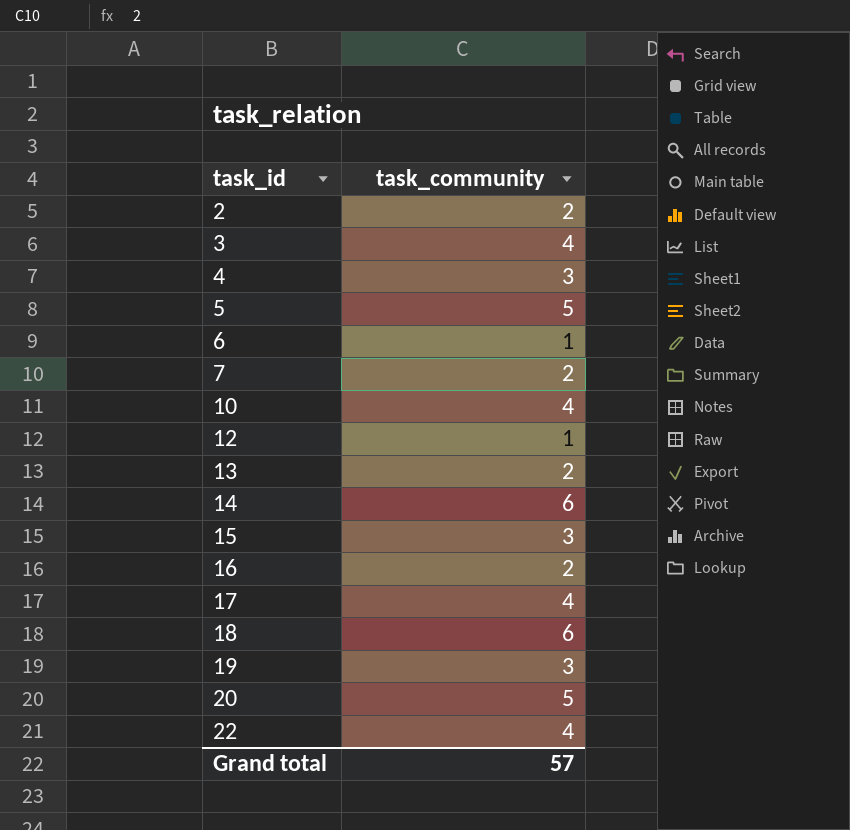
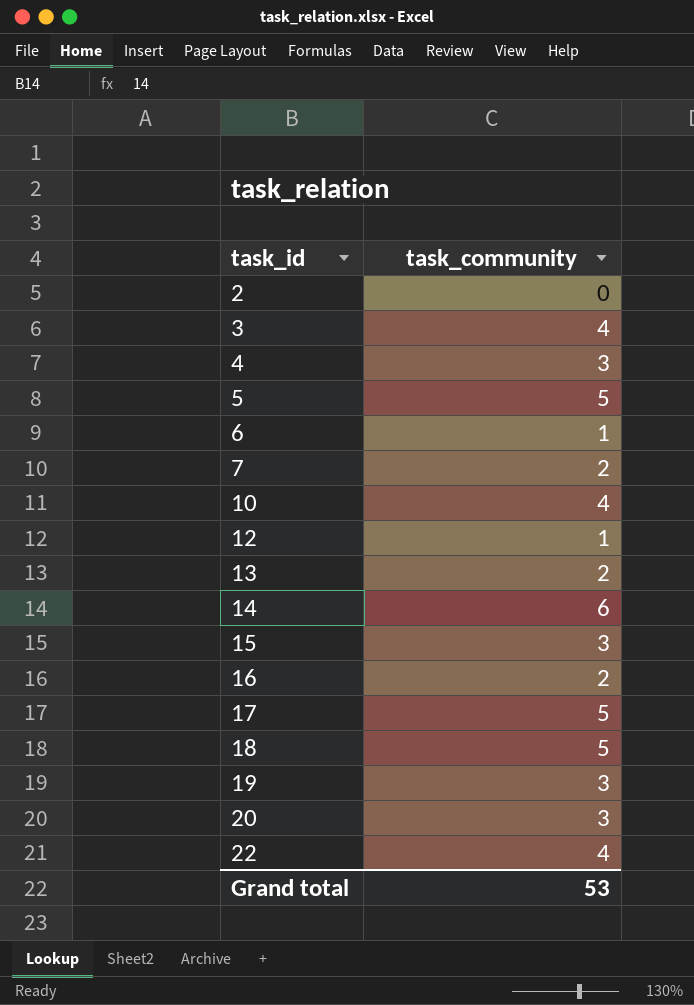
2 | task_community: 2 -> 0
17 | task_community: 4 -> 5
18 | task_community: 6 -> 5
20 | task_community: 5 -> 3
Grand total | task_community: 57 -> 53

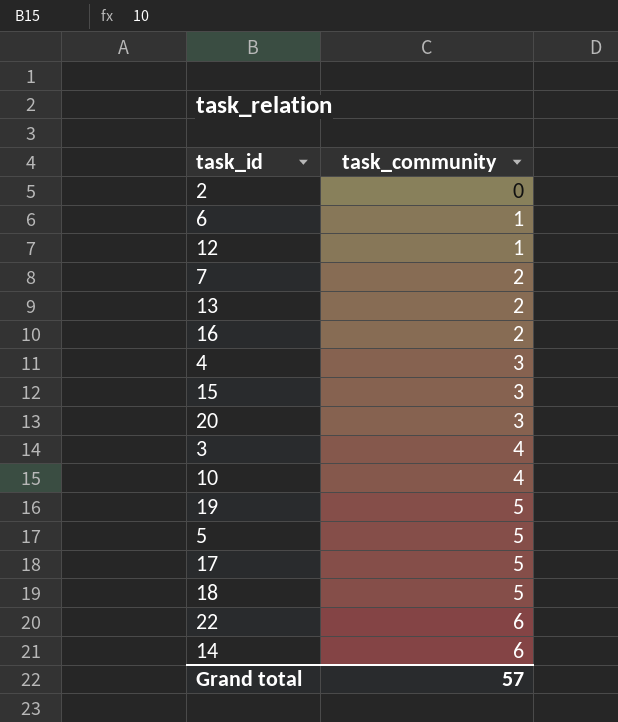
row order: task_id ascending -> task_community ascending
19 | task_community: 3 -> 5
22 | task_community: 4 -> 6
Grand total | task_community: 53 -> 57

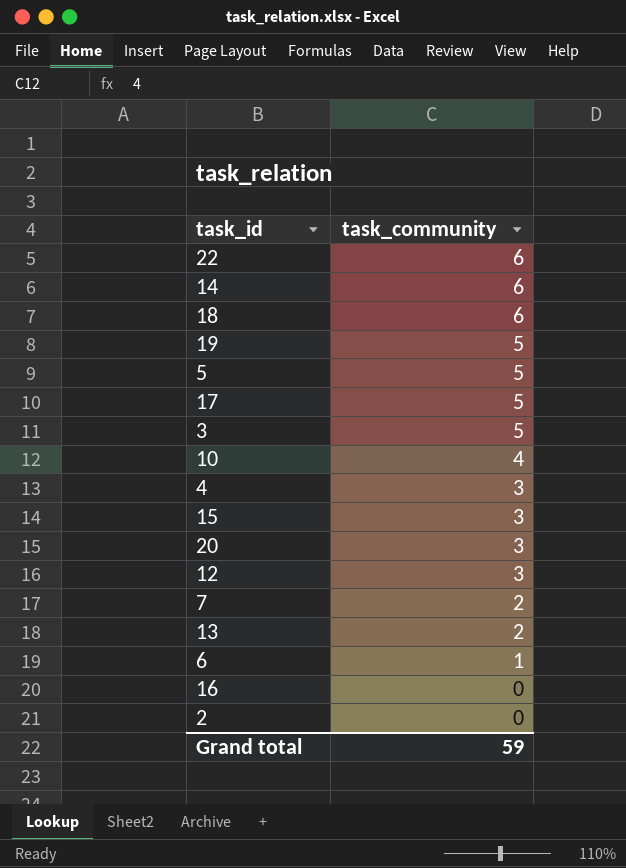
row order: task_community ascending -> task_community descending
18 | task_community: 5 -> 6
3 | task_community: 4 -> 5
12 | task_community: 1 -> 3
16 | task_community: 2 -> 0
Grand total | task_community: 57 -> 59

